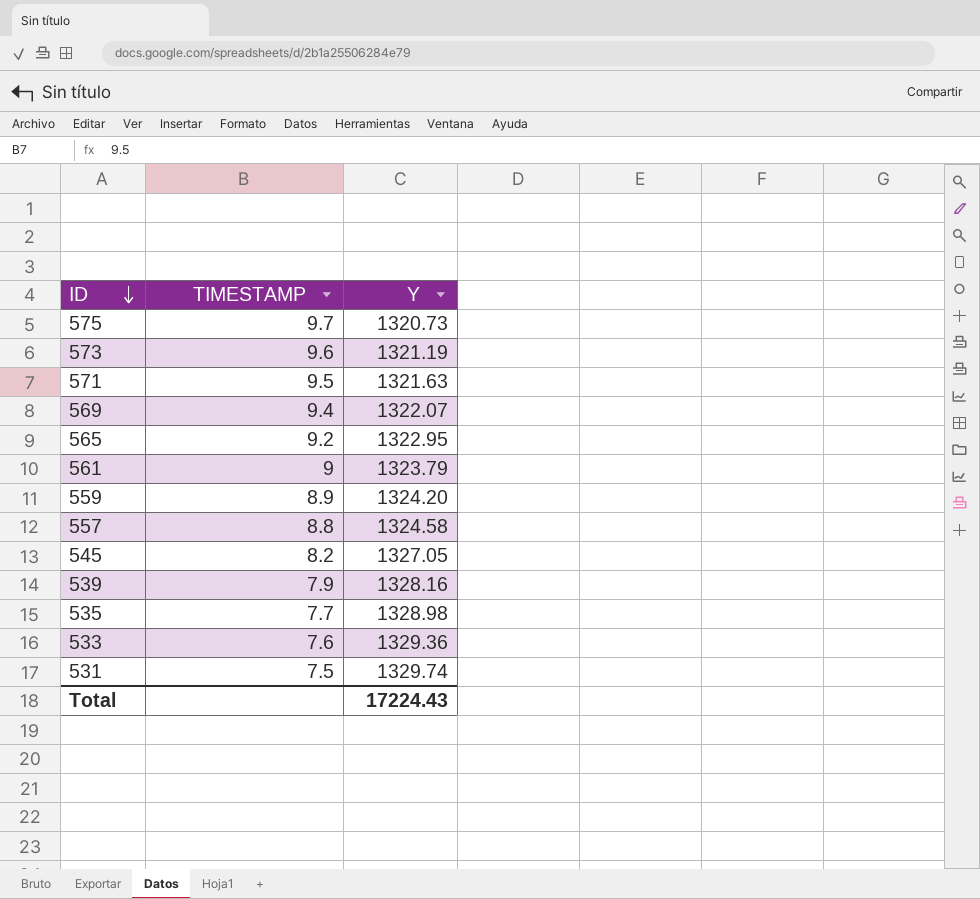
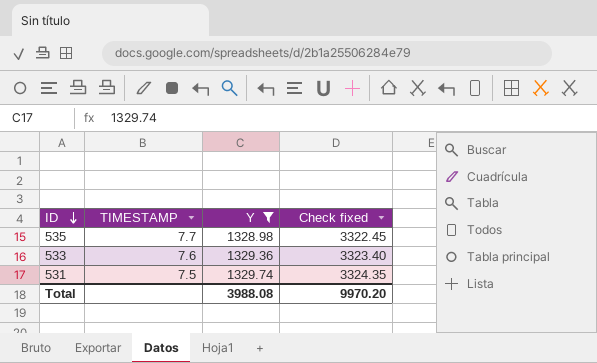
filter: none -> Y >= 1328.98
column Check fixed | formula: none -> [Y] * 2.5
Total | Y: 17224.43 -> 3988.08

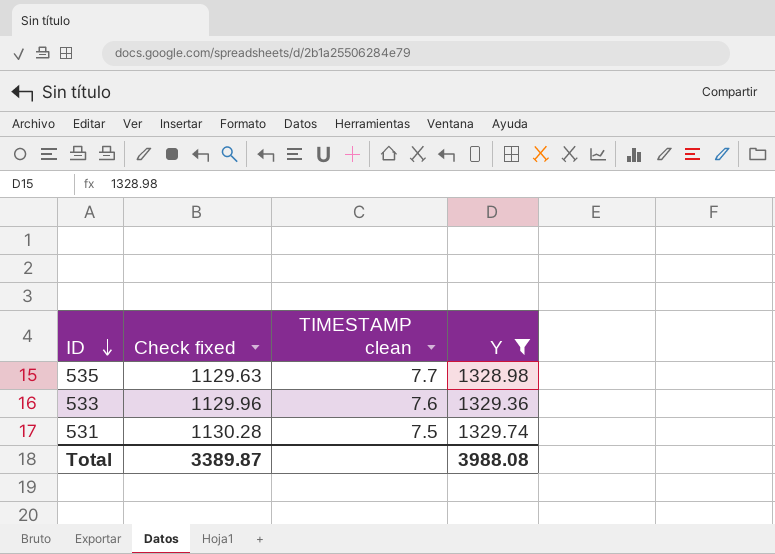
column Check fixed | formula: [Y] * 2.5 -> [Y] * 0.85
column Check fixed | position: 4 -> 2
column name: TIMESTAMP -> TIMESTAMP clean
Total | Check fixed: 9970.20 -> 3389.87

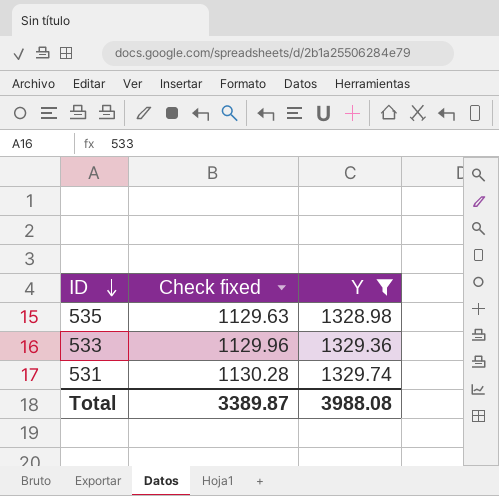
column TIMESTAMP clean | position: 3 -> none

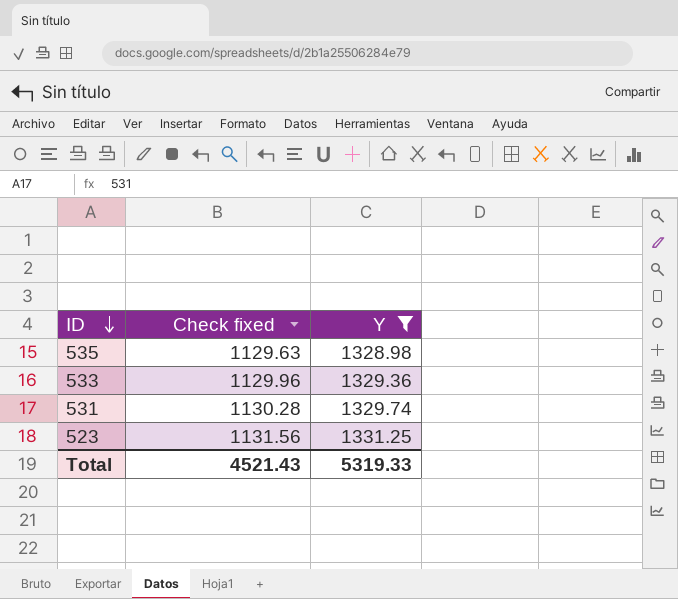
row 523: none -> 1131.56 | 1331.25
Total | Check fixed: 3389.87 -> 4521.43
Total | Y: 3988.08 -> 5319.33

